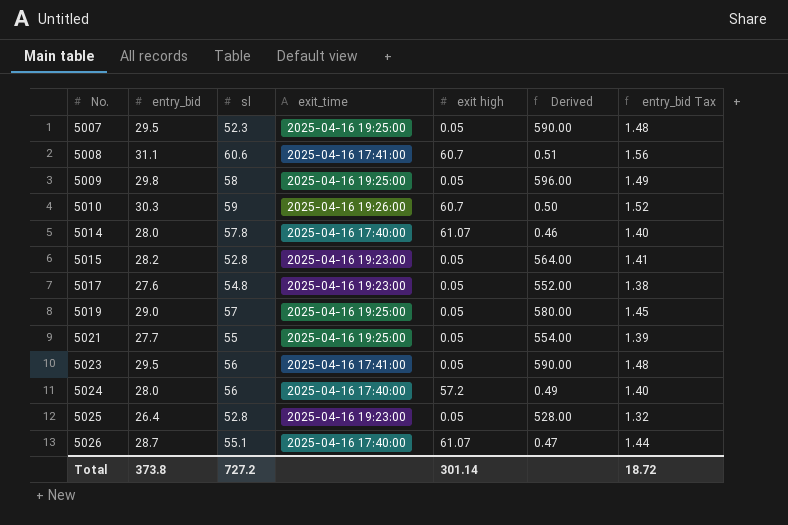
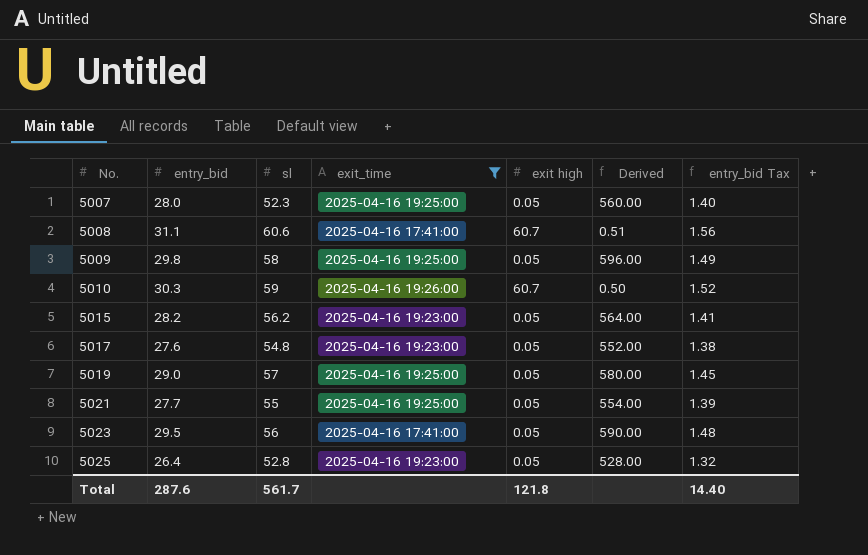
filter: none -> exit_time != 2025-04-16 17:40:00
5007 | entry_bid: 29.5 -> 28.0
5007 | Derived: 590.00 -> 560.00
5007 | entry_bid Tax: 1.48 -> 1.40
5015 | sl: 52.8 -> 56.2
Total | entry_bid: 373.8 -> 287.6
Total | sl: 727.2 -> 561.7
Total | exit high: 301.14 -> 121.8
Total | entry_bid Tax: 18.72 -> 14.40

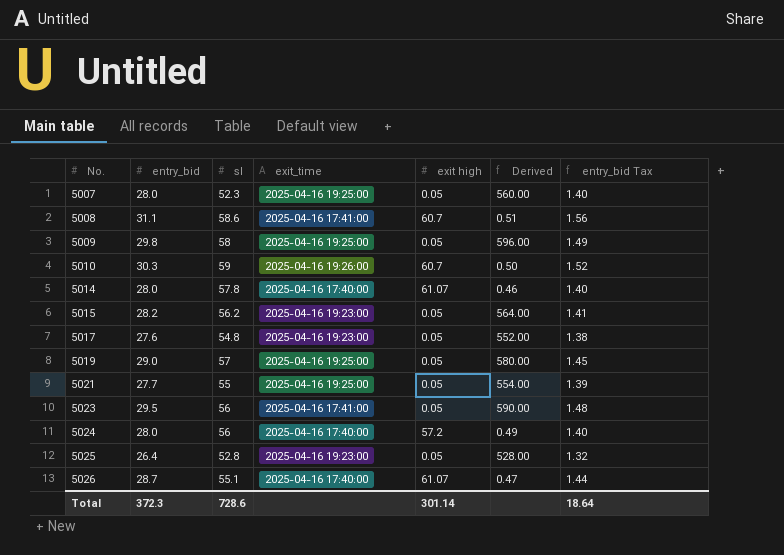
filter: exit_time != 2025-04-16 17:40:00 -> none
5008 | sl: 60.6 -> 58.6
Total | entry_bid: 287.6 -> 372.3
Total | sl: 561.7 -> 728.6
Total | exit high: 121.8 -> 301.14
Total | entry_bid Tax: 14.40 -> 18.64

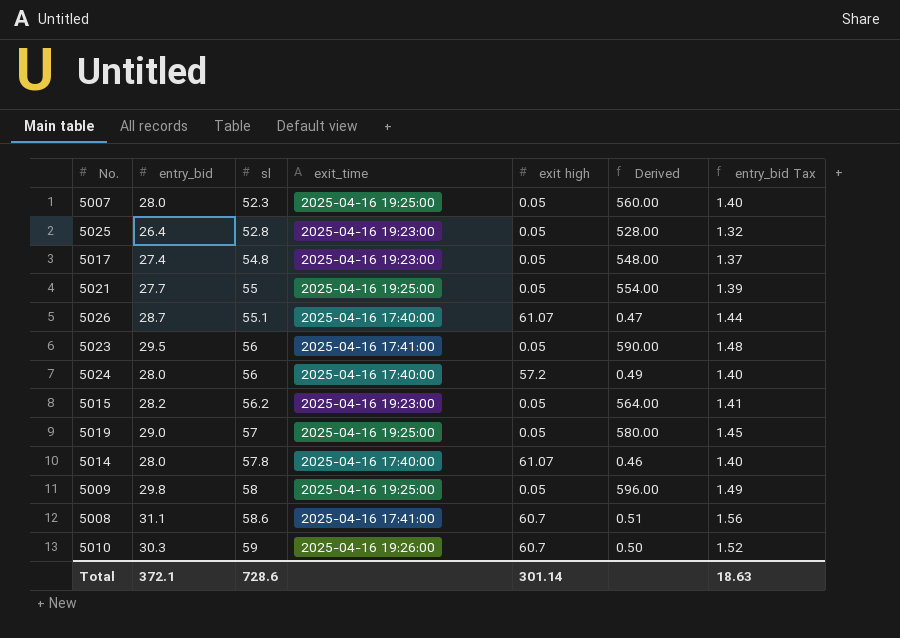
row order: No. ascending -> sl ascending
5017 | entry_bid: 27.6 -> 27.4
5017 | Derived: 552.00 -> 548.00
5017 | entry_bid Tax: 1.38 -> 1.37
Total | entry_bid: 372.3 -> 372.1
Total | entry_bid Tax: 18.64 -> 18.63

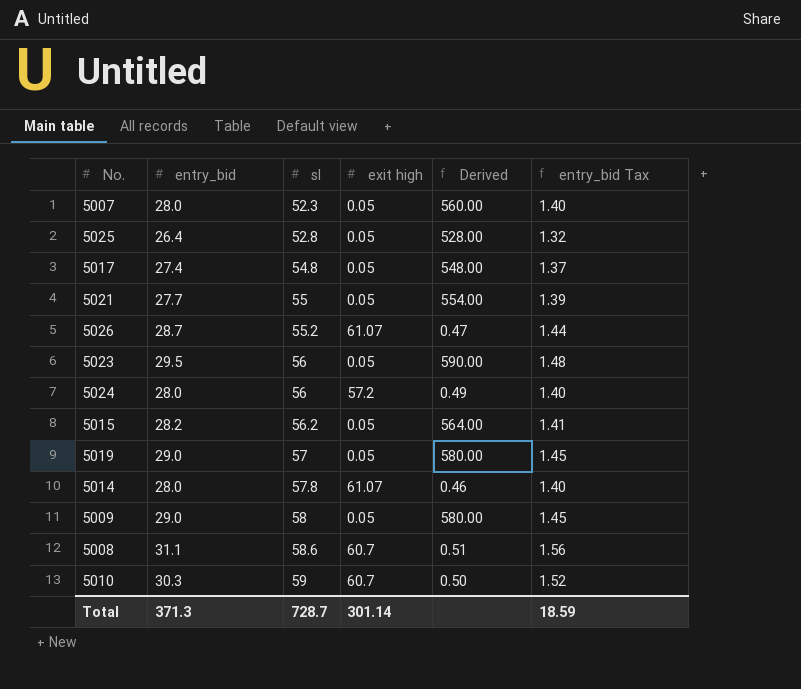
column exit_time | position: 4 -> none
5026 | sl: 55.1 -> 55.2
5009 | entry_bid: 29.8 -> 29.0
5009 | Derived: 596.00 -> 580.00
5009 | entry_bid Tax: 1.49 -> 1.45
Total | entry_bid: 372.1 -> 371.3
Total | sl: 728.6 -> 728.7
Total | entry_bid Tax: 18.63 -> 18.59

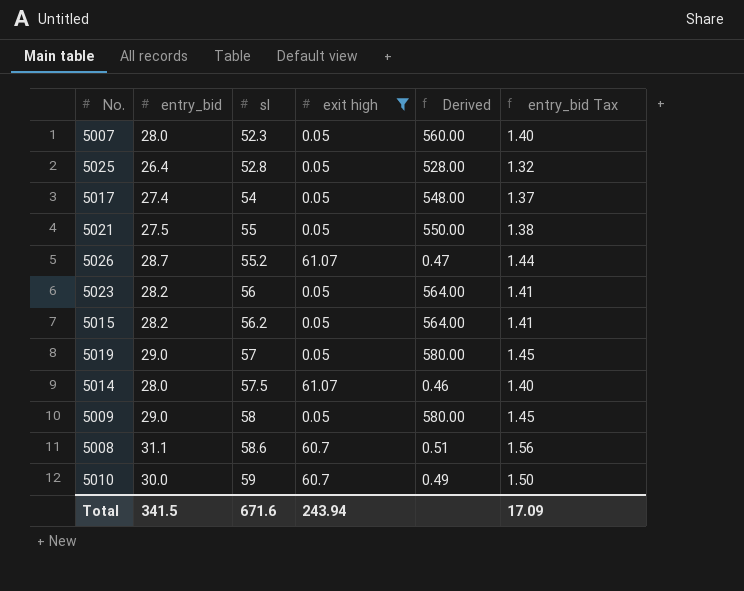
filter: none -> exit high != 57.2
5017 | sl: 54.8 -> 54
5021 | entry_bid: 27.7 -> 27.5
5021 | Derived: 554.00 -> 550.00
5021 | entry_bid Tax: 1.39 -> 1.38
5023 | entry_bid: 29.5 -> 28.2
5023 | Derived: 590.00 -> 564.00
5023 | entry_bid Tax: 1.48 -> 1.41
5014 | sl: 57.8 -> 57.5
5010 | entry_bid: 30.3 -> 30.0
5010 | Derived: 0.50 -> 0.49
5010 | entry_bid Tax: 1.52 -> 1.50
Total | entry_bid: 371.3 -> 341.5
Total | sl: 728.7 -> 671.6
Total | exit high: 301.14 -> 243.94
Total | entry_bid Tax: 18.59 -> 17.09

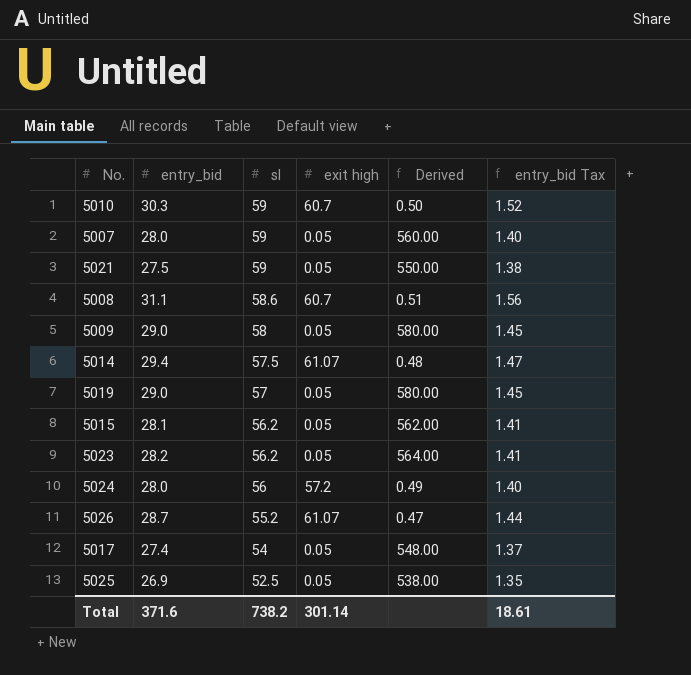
filter: exit high != 57.2 -> none
row order: sl ascending -> sl descending
5010 | entry_bid: 30.0 -> 30.3
5010 | Derived: 0.49 -> 0.50
5010 | entry_bid Tax: 1.50 -> 1.52
5007 | sl: 52.3 -> 59
5021 | sl: 55 -> 59
5014 | entry_bid: 28.0 -> 29.4
5014 | Derived: 0.46 -> 0.48
5014 | entry_bid Tax: 1.40 -> 1.47
5015 | entry_bid: 28.2 -> 28.1
5015 | Derived: 564.00 -> 562.00
5023 | sl: 56 -> 56.2
5025 | entry_bid: 26.4 -> 26.9
5025 | sl: 52.8 -> 52.5
5025 | Derived: 528.00 -> 538.00
5025 | entry_bid Tax: 1.32 -> 1.35
Total | entry_bid: 341.5 -> 371.6
Total | sl: 671.6 -> 738.2
Total | exit high: 243.94 -> 301.14
Total | entry_bid Tax: 17.09 -> 18.61

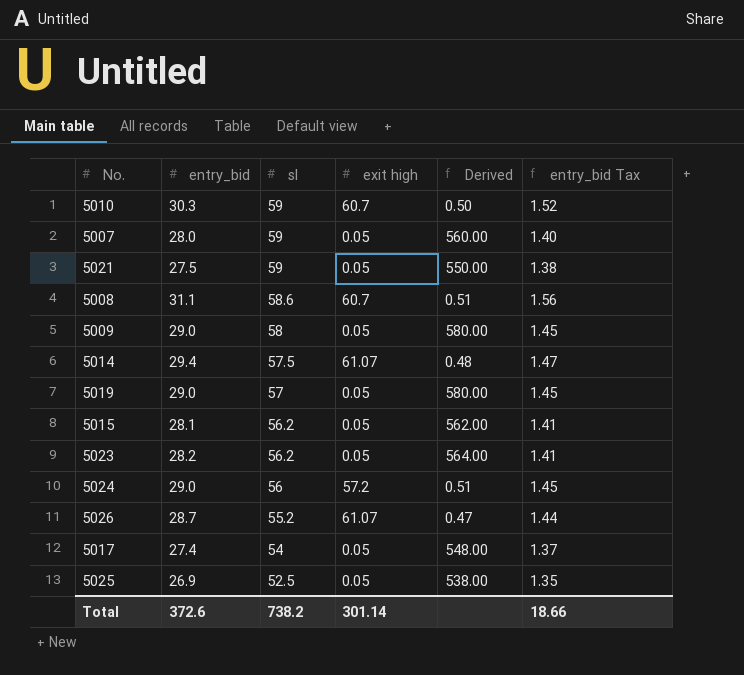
5024 | entry_bid: 28.0 -> 29.0
5024 | Derived: 0.49 -> 0.51
5024 | entry_bid Tax: 1.40 -> 1.45
Total | entry_bid: 371.6 -> 372.6
Total | entry_bid Tax: 18.61 -> 18.66

